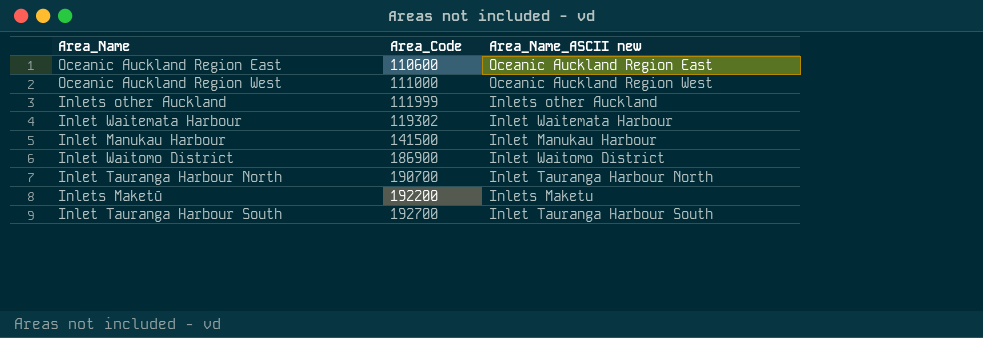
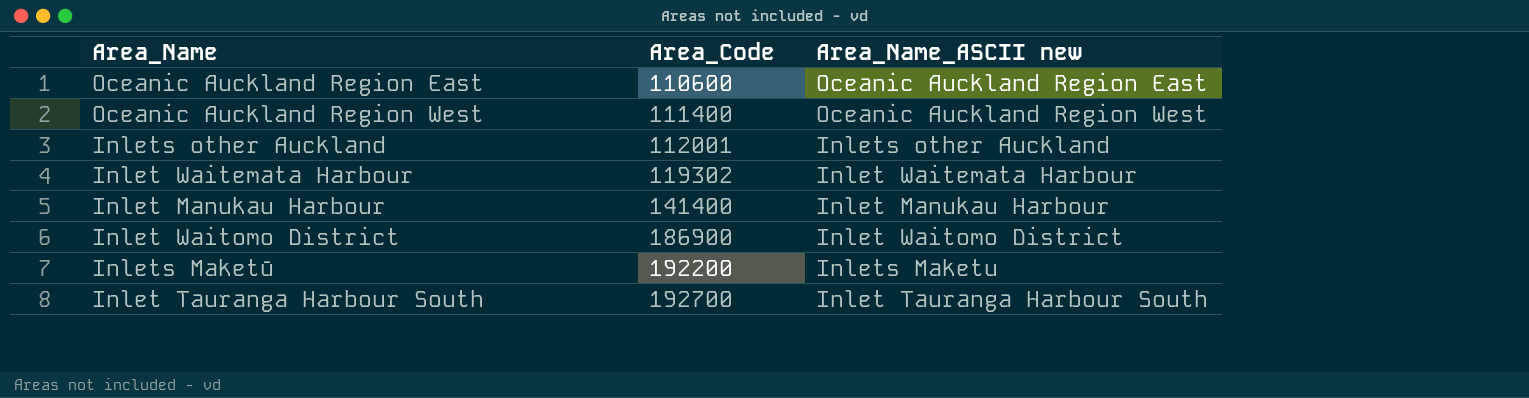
row Inlet Tauranga Harbour North: 190700 | Inlet Tauranga Harbour North -> none
Oceanic Auckland Region West | Area_Code: 111000 -> 111400
Inlets other Auckland | Area_Code: 111999 -> 112001
Inlet Manukau Harbour | Area_Code: 141500 -> 141400

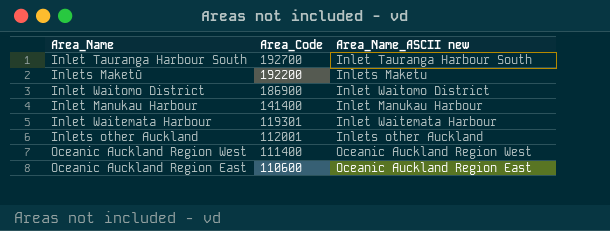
row order: Area_Code ascending -> Area_Code descending
Inlet Waitemata Harbour | Area_Code: 119302 -> 119301

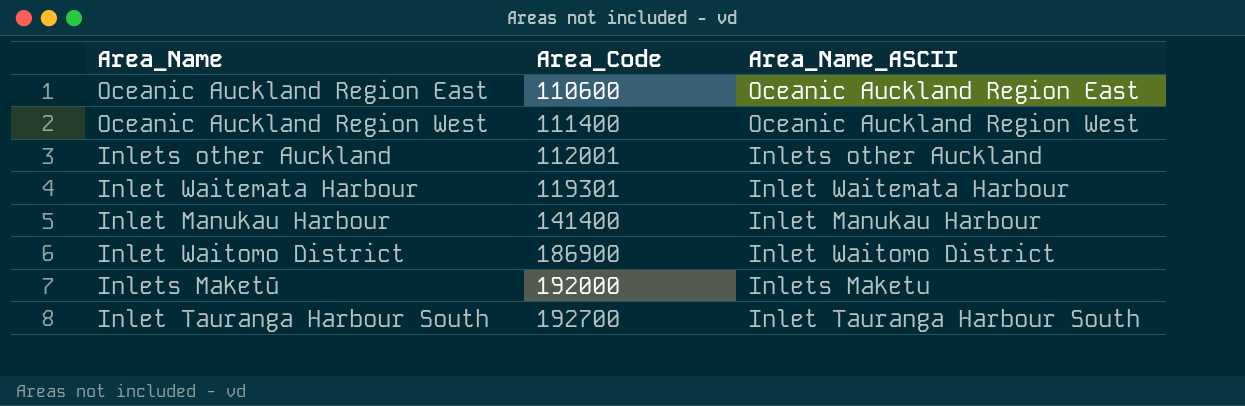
row order: Area_Code descending -> Area_Code ascending
column name: Area_Name_ASCII new -> Area_Name_ASCII
Inlets Maketū | Area_Code: 192200 -> 192000

